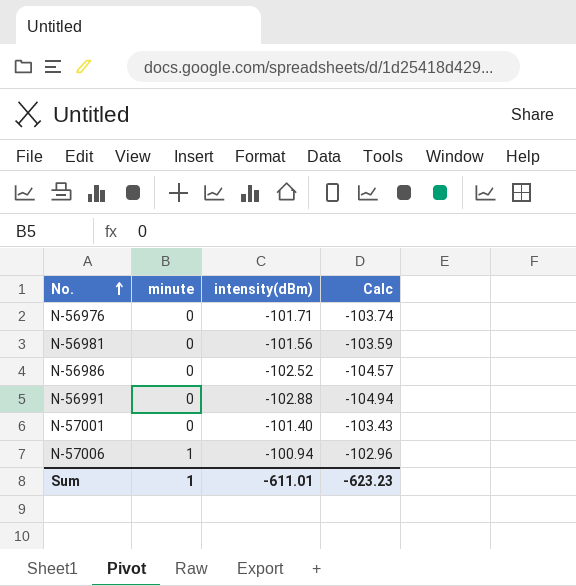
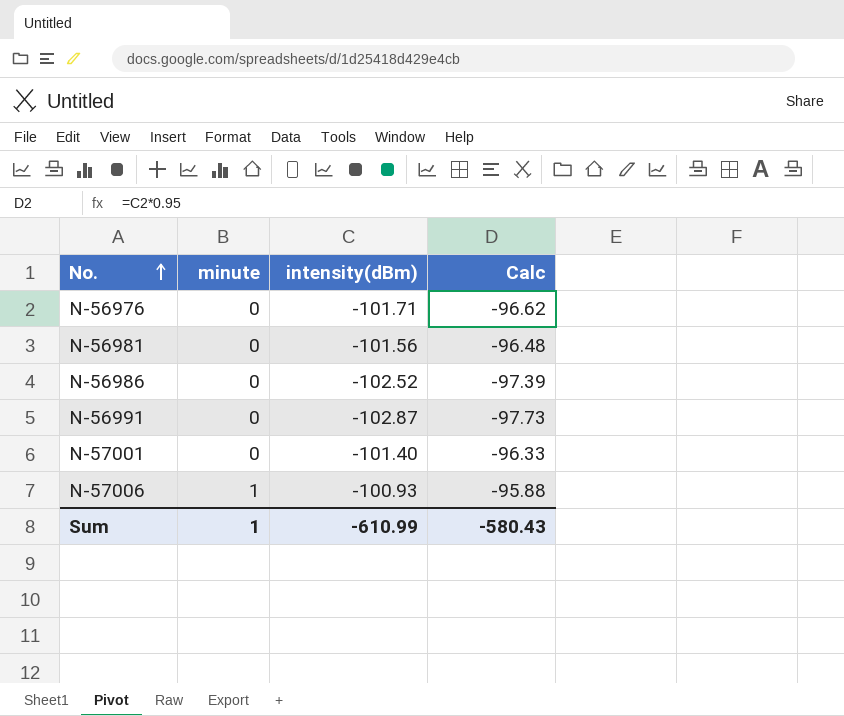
column Calc | formula: [intensity(dBm)] * 1.02 -> [intensity(dBm)] * 0.95
N-56991 | intensity(dBm): -102.88 -> -102.87
N-57006 | intensity(dBm): -100.94 -> -100.93
Sum | intensity(dBm): -611.01 -> -610.99
Sum | Calc: -623.23 -> -580.43

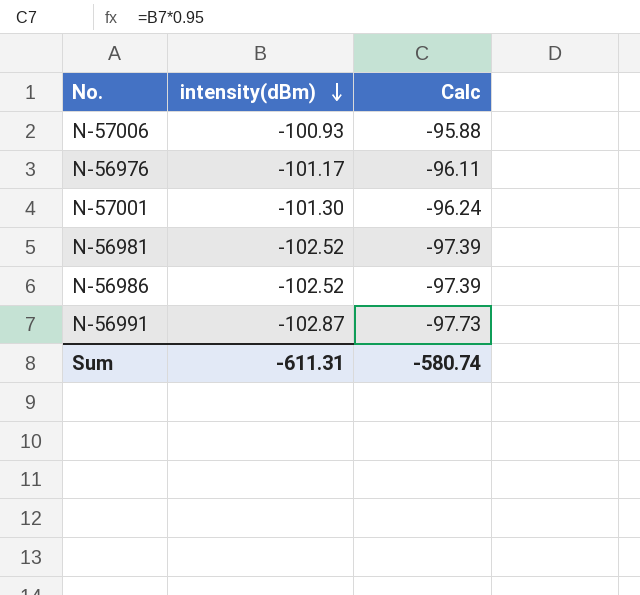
row order: No. ascending -> intensity(dBm) descending
column minute | position: 2 -> none
N-56976 | intensity(dBm): -101.71 -> -101.17
N-56976 | Calc: -96.62 -> -96.11
N-57001 | intensity(dBm): -101.40 -> -101.30
N-57001 | Calc: -96.33 -> -96.24
N-56981 | intensity(dBm): -101.56 -> -102.52
N-56981 | Calc: -96.48 -> -97.39
Sum | intensity(dBm): -610.99 -> -611.31
Sum | Calc: -580.43 -> -580.74

